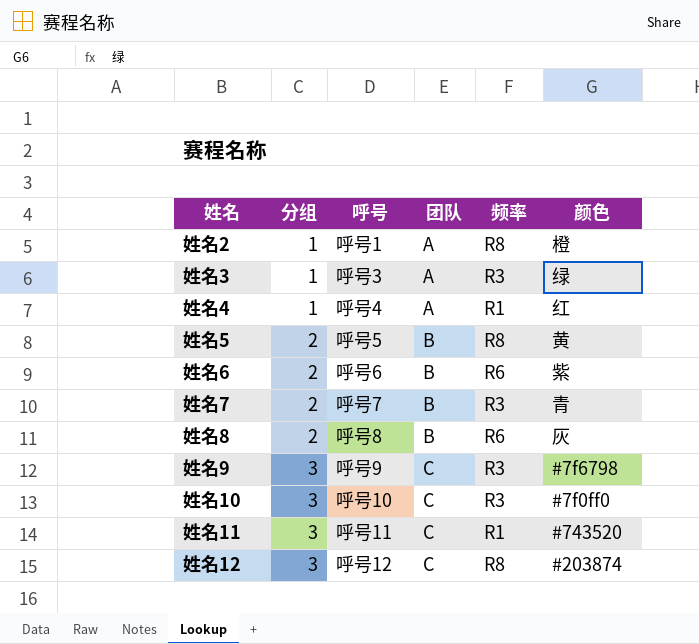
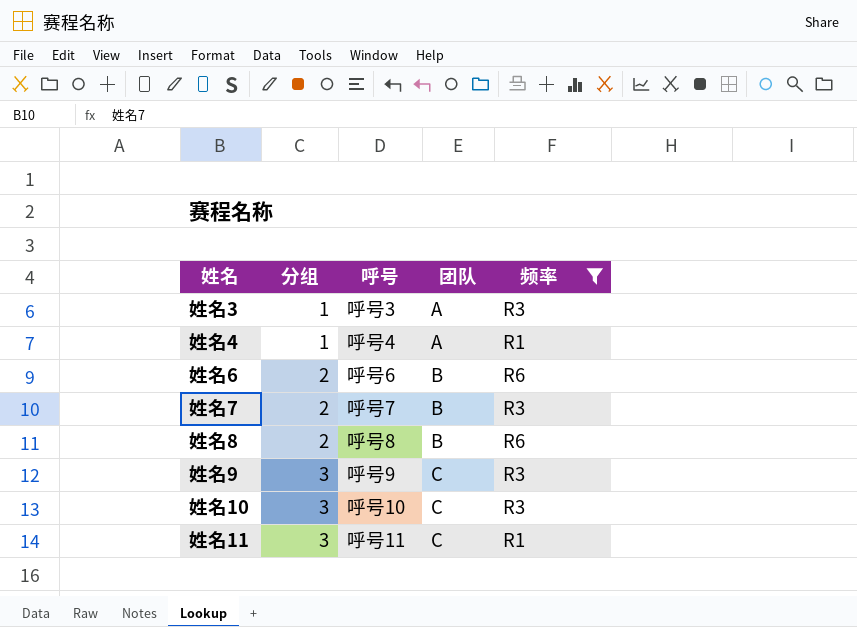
filter: none -> 频率 != R8
column 颜色 | position: 6 -> none

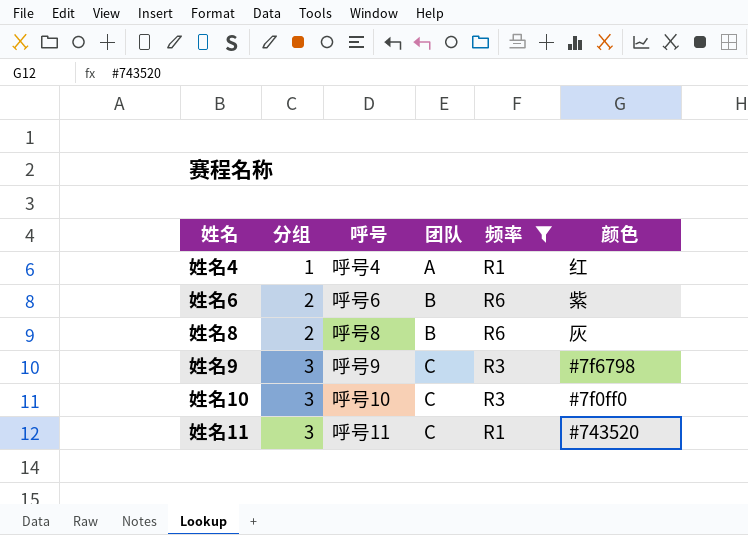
column 颜色 | position: none -> 6
row 姓名3: 1 | 呼号3 | A | R3 -> none
row 姓名7: 2 | 呼号7 | B | R3 -> none

